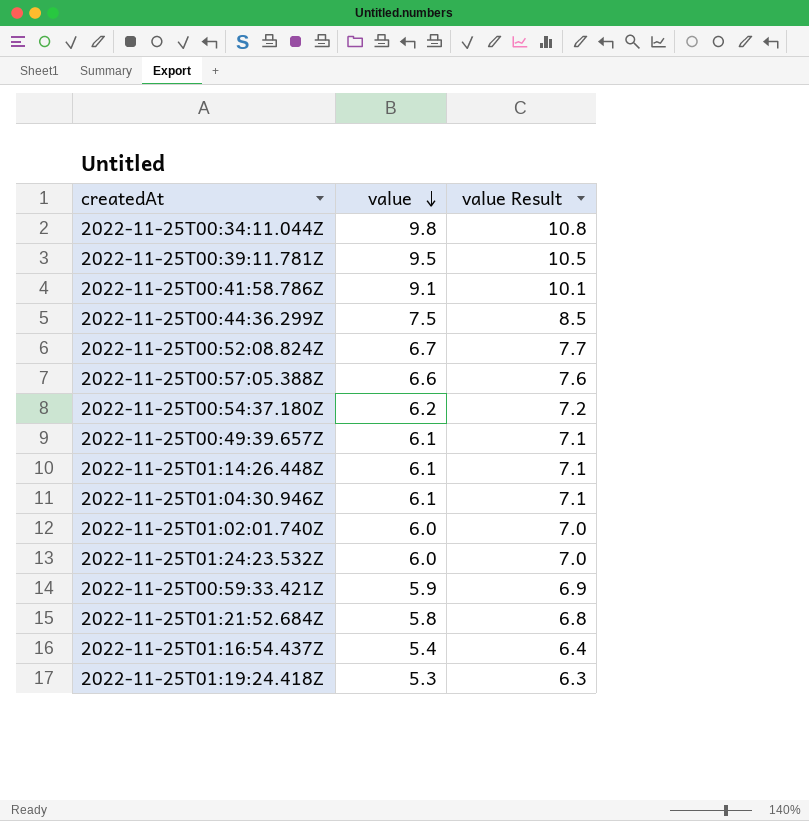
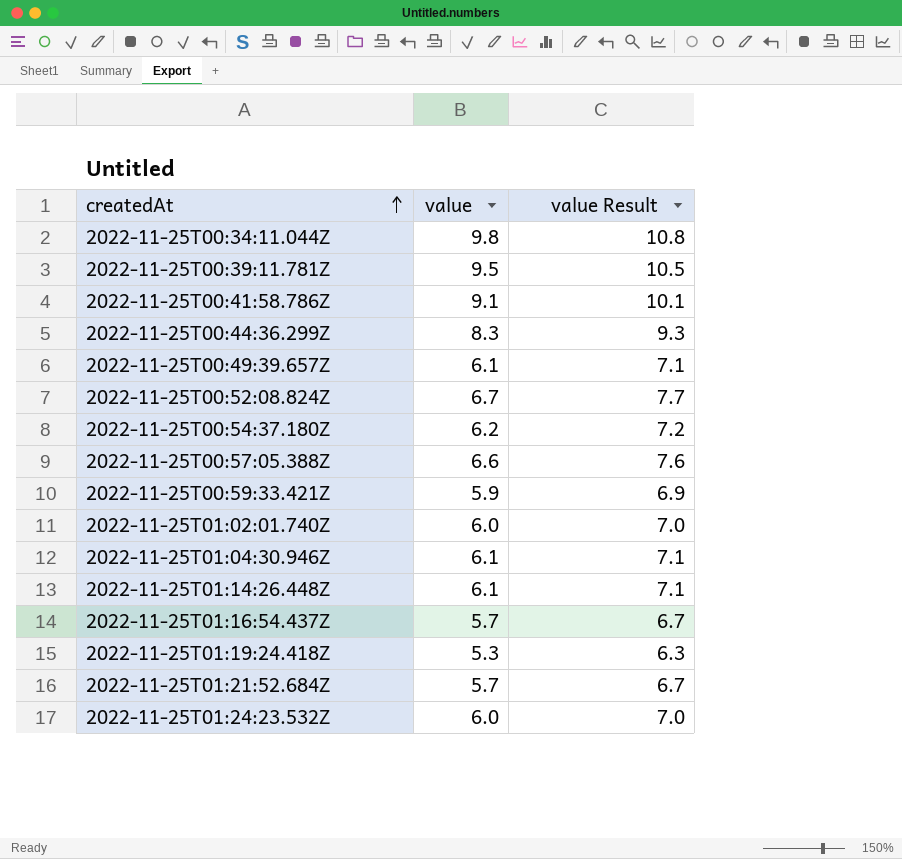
row order: value descending -> createdAt ascending
2022-11-25T00:44:36.299Z | value: 7.5 -> 8.3
2022-11-25T00:44:36.299Z | value Result: 8.5 -> 9.3
2022-11-25T01:16:54.437Z | value: 5.4 -> 5.7
2022-11-25T01:16:54.437Z | value Result: 6.4 -> 6.7
2022-11-25T01:21:52.684Z | value: 5.8 -> 5.7
2022-11-25T01:21:52.684Z | value Result: 6.8 -> 6.7

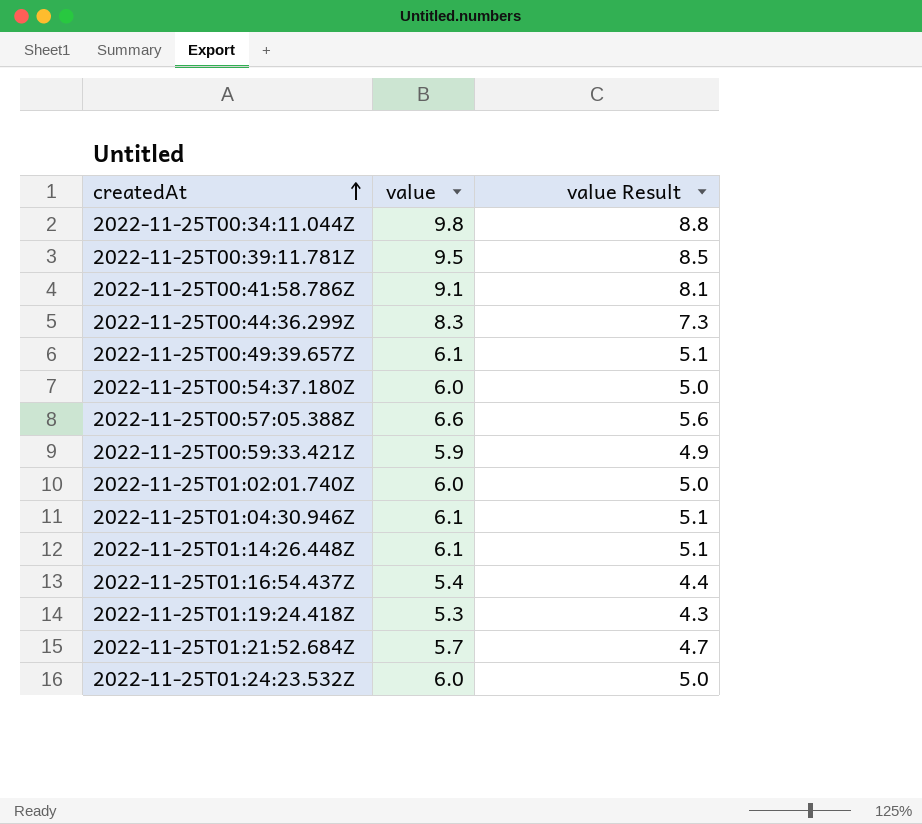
column value Result | formula: [value] + 1 -> [value] - 1
row 2022-11-25T00:52:08.824Z: 6.7 | 7.7 -> none
2022-11-25T00:54:37.180Z | value: 6.2 -> 6.0
2022-11-25T01:16:54.437Z | value: 5.7 -> 5.4

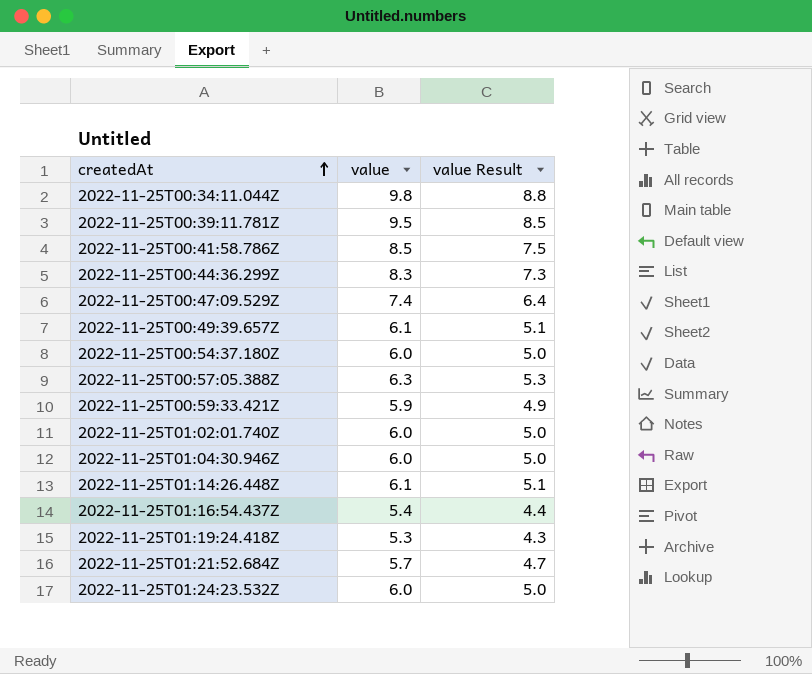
2022-11-25T00:41:58.786Z | value: 9.1 -> 8.5
2022-11-25T00:41:58.786Z | value Result: 8.1 -> 7.5
row 2022-11-25T00:47:09.529Z: none -> 7.4 | 6.4
2022-11-25T00:57:05.388Z | value: 6.6 -> 6.3
2022-11-25T00:57:05.388Z | value Result: 5.6 -> 5.3
2022-11-25T01:04:30.946Z | value: 6.1 -> 6.0
2022-11-25T01:04:30.946Z | value Result: 5.1 -> 5.0

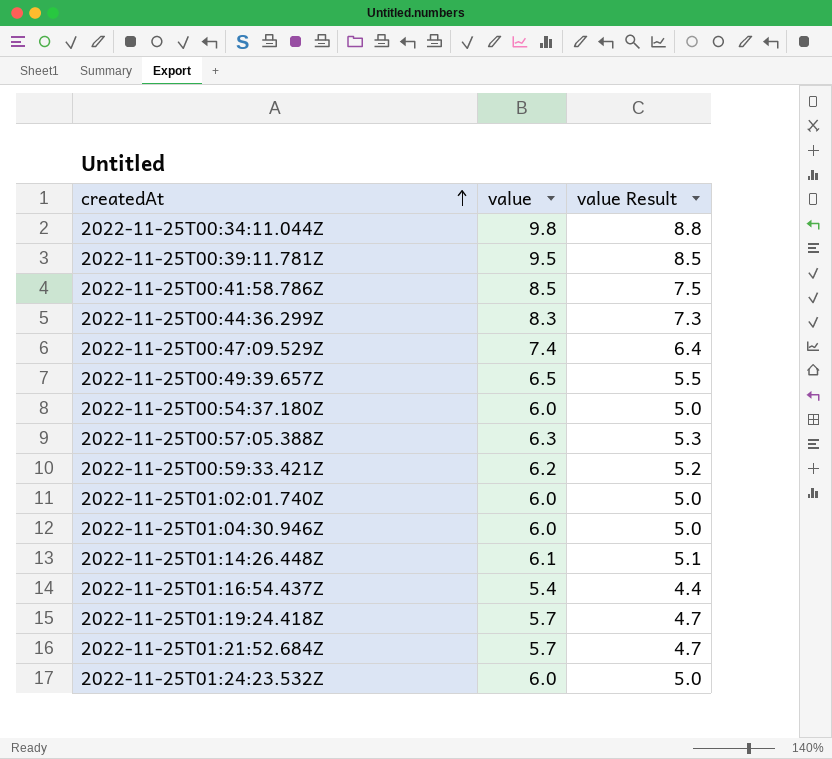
2022-11-25T00:49:39.657Z | value: 6.1 -> 6.5
2022-11-25T00:49:39.657Z | value Result: 5.1 -> 5.5
2022-11-25T00:59:33.421Z | value: 5.9 -> 6.2
2022-11-25T00:59:33.421Z | value Result: 4.9 -> 5.2
2022-11-25T01:19:24.418Z | value: 5.3 -> 5.7
2022-11-25T01:19:24.418Z | value Result: 4.3 -> 4.7

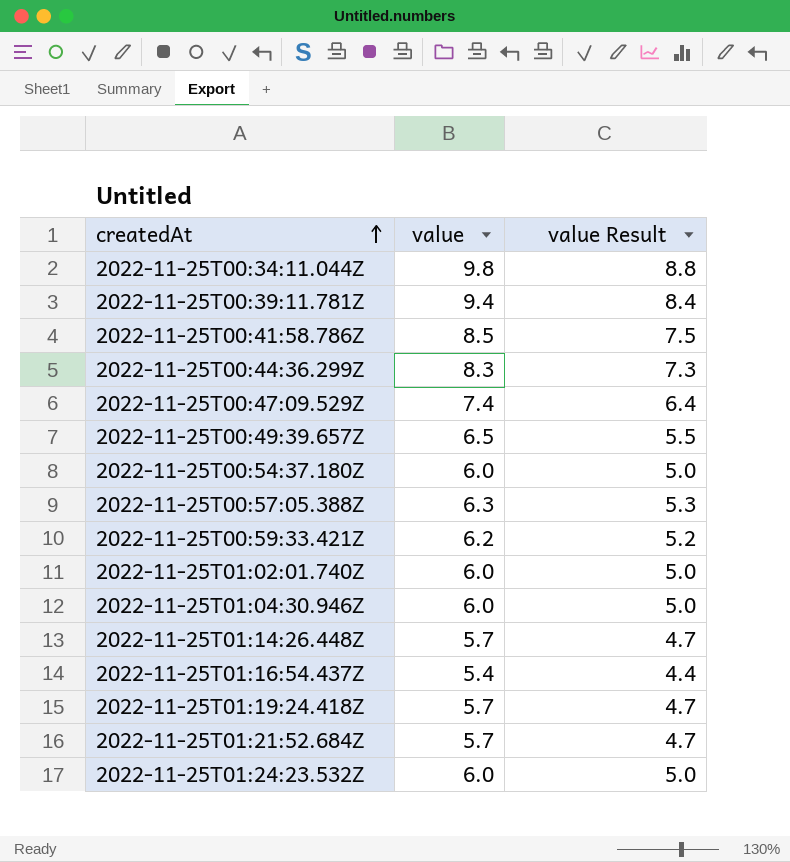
2022-11-25T00:39:11.781Z | value: 9.5 -> 9.4
2022-11-25T00:39:11.781Z | value Result: 8.5 -> 8.4
2022-11-25T01:14:26.448Z | value: 6.1 -> 5.7
2022-11-25T01:14:26.448Z | value Result: 5.1 -> 4.7

